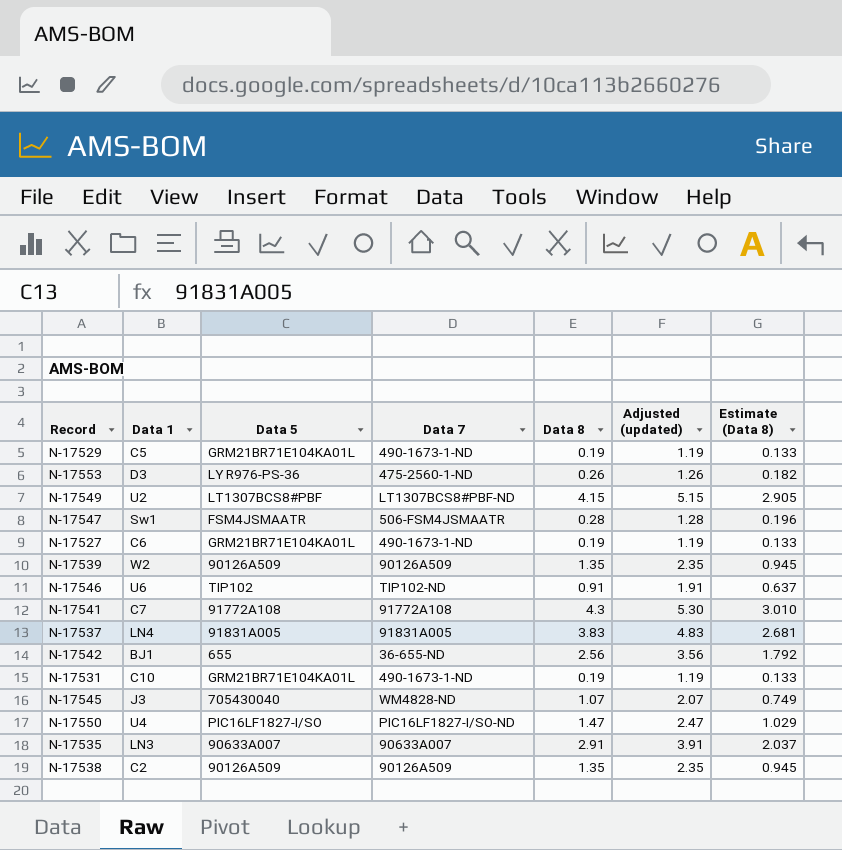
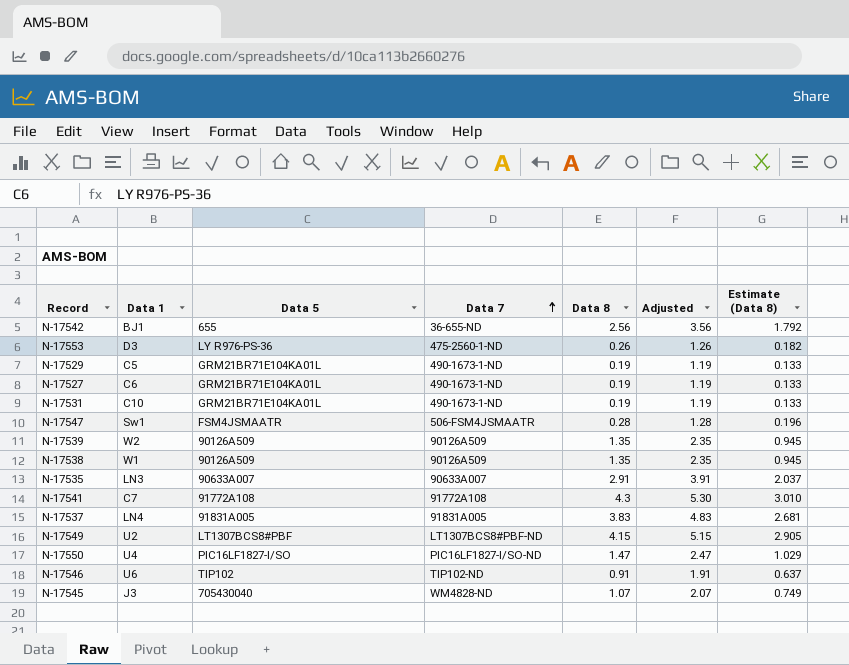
row order: none -> Data 7 ascending
column name: Adjusted (updated) -> Adjusted
N-17538 | Data 1: C2 -> W1

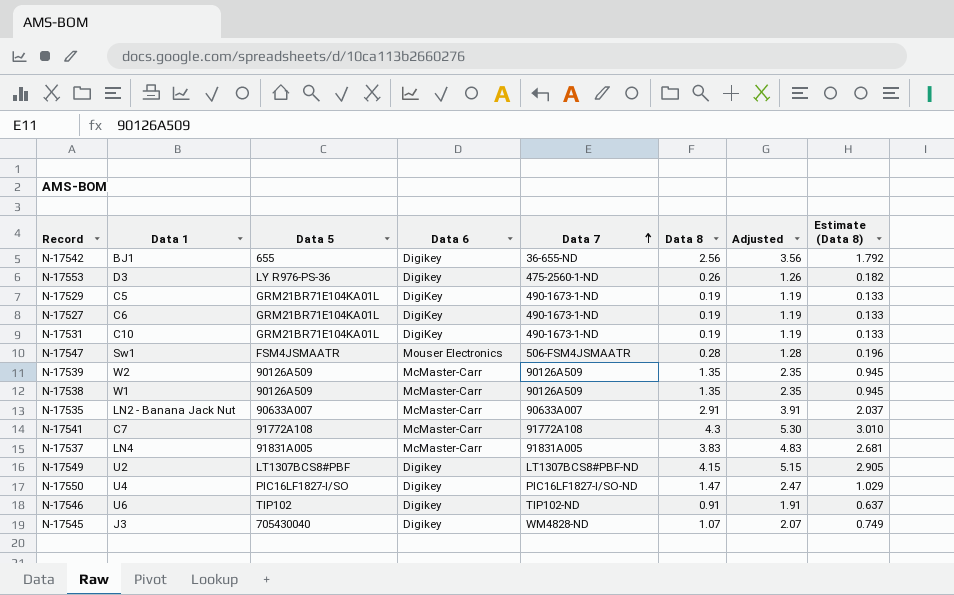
column Data 6 | position: none -> 4
N-17535 | Data 1: LN3 -> LN2 - Banana Jack Nut

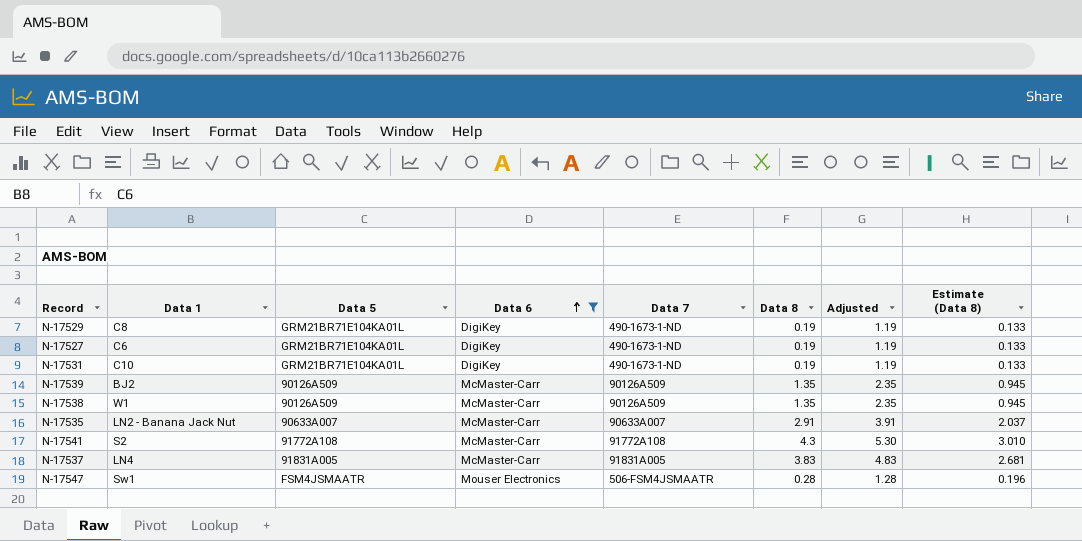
filter: none -> Data 6 != Digikey
row order: Data 7 ascending -> Data 6 ascending
N-17529 | Data 1: C5 -> C8
N-17539 | Data 1: W2 -> BJ2
N-17541 | Data 1: C7 -> S2

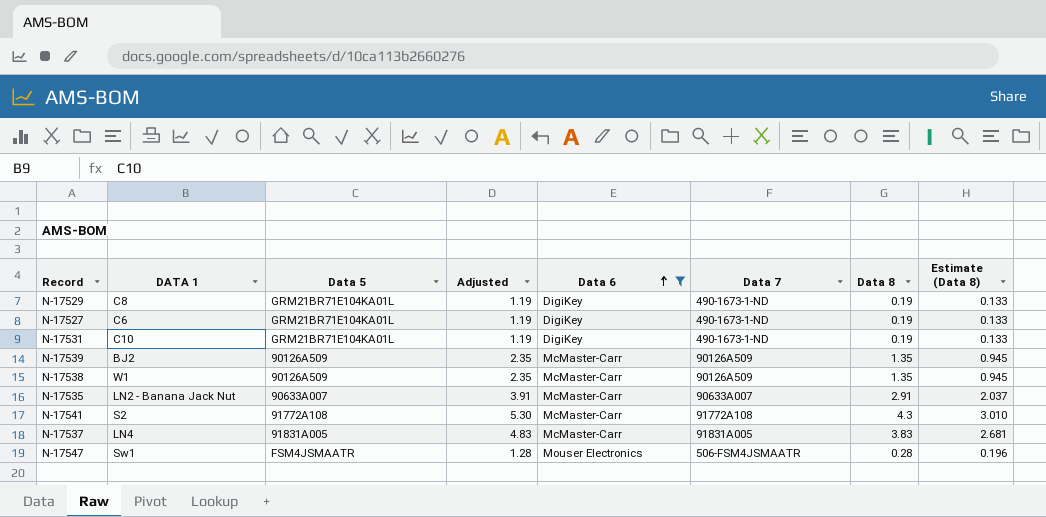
column name: Data 1 -> DATA 1
column Adjusted | position: 7 -> 4

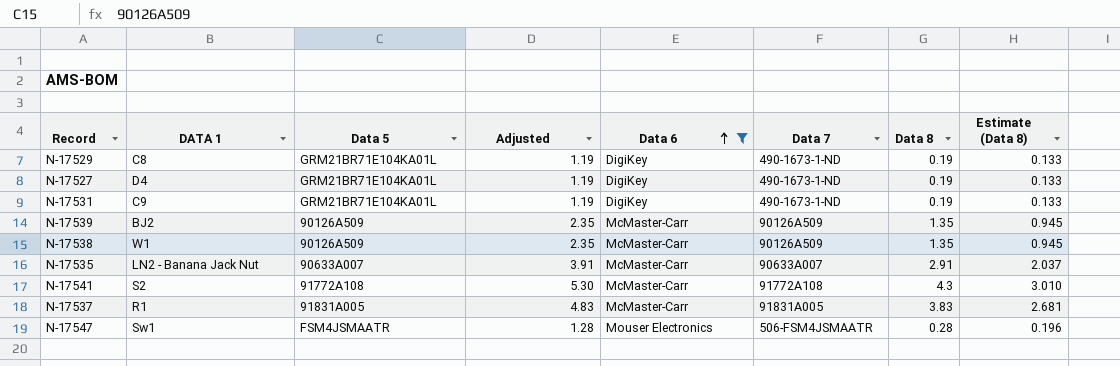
N-17527 | DATA 1: C6 -> D4
N-17531 | DATA 1: C10 -> C9
N-17537 | DATA 1: LN4 -> R1

